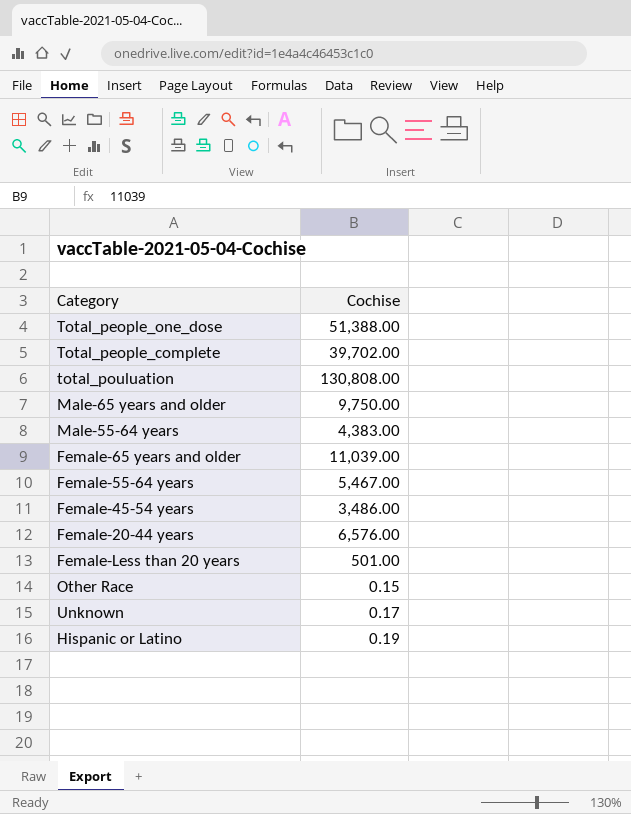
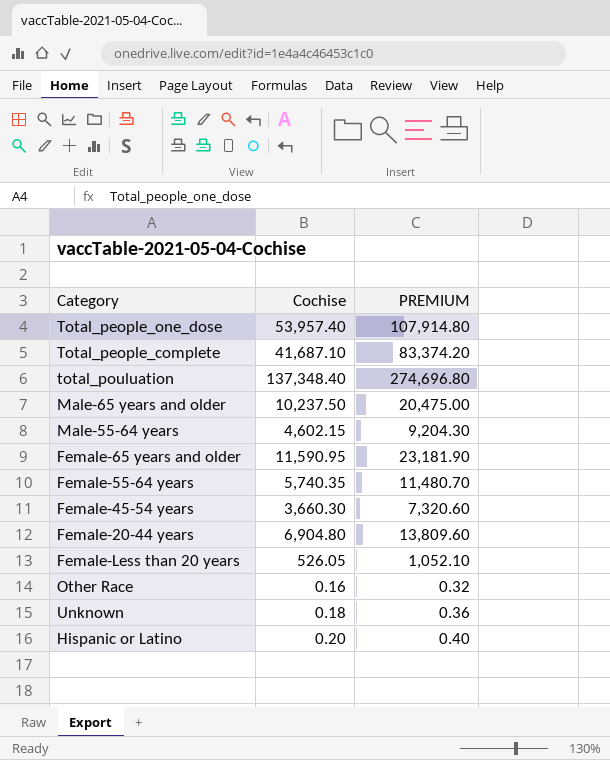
column PREMIUM | formula: none -> [Cochise] * 2
Total_people_one_dose | Cochise: 51,388.00 -> 53,957.40
Total_people_complete | Cochise: 39,702.00 -> 41,687.10
total_pouluation | Cochise: 130,808.00 -> 137,348.40
Male-65 years and older | Cochise: 9,750.00 -> 10,237.50
Male-55-64 years | Cochise: 4,383.00 -> 4,602.15
Female-65 years and older | Cochise: 11,039.00 -> 11,590.95
Female-55-64 years | Cochise: 5,467.00 -> 5,740.35
Female-45-54 years | Cochise: 3,486.00 -> 3,660.30
Female-20-44 years | Cochise: 6,576.00 -> 6,904.80
Female-Less than 20 years | Cochise: 501.00 -> 526.05
Other Race | Cochise: 0.15 -> 0.16
Unknown | Cochise: 0.17 -> 0.18
Hispanic or Latino | Cochise: 0.19 -> 0.20

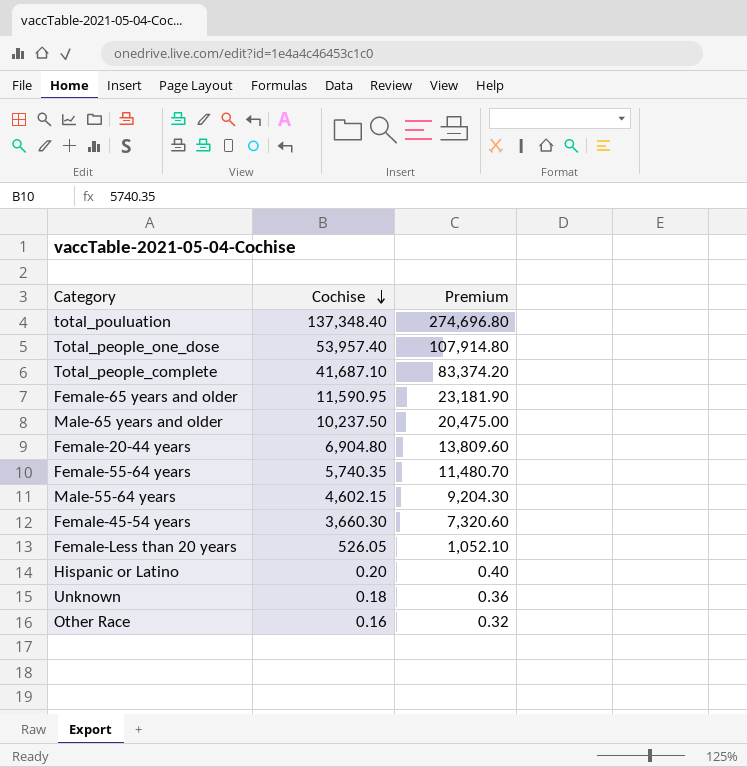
row order: none -> Cochise descending
column name: PREMIUM -> Premium

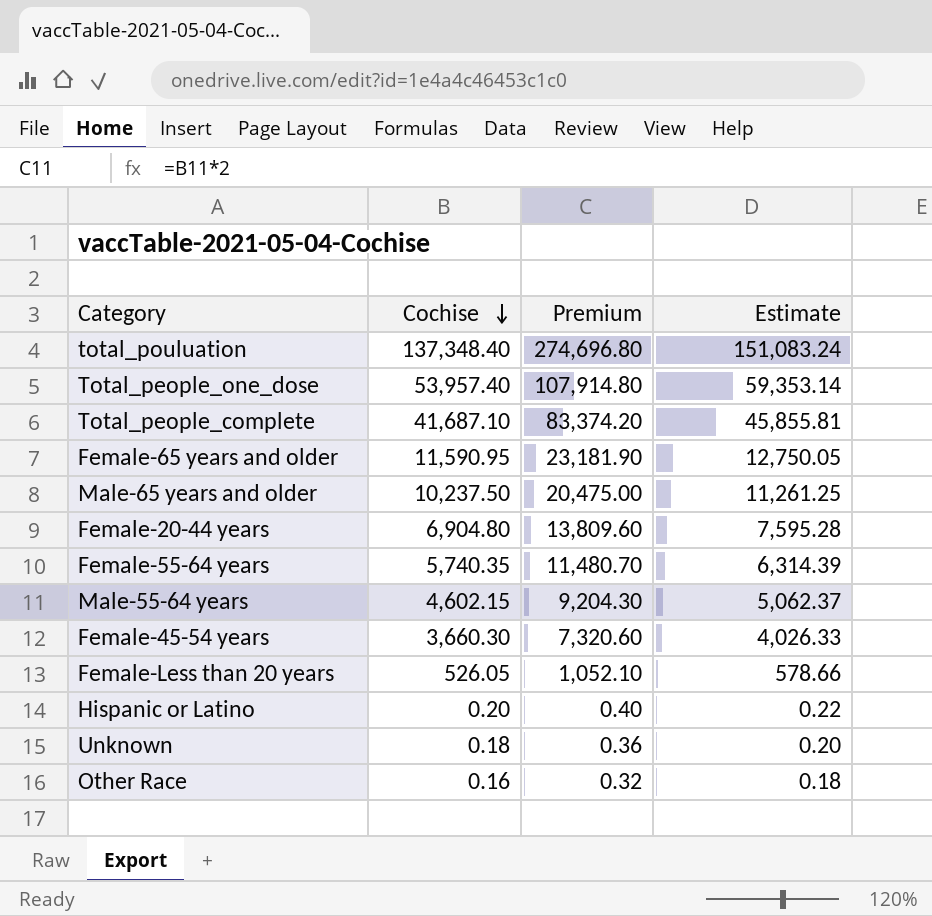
column Estimate | formula: none -> [Cochise] * 1.1

